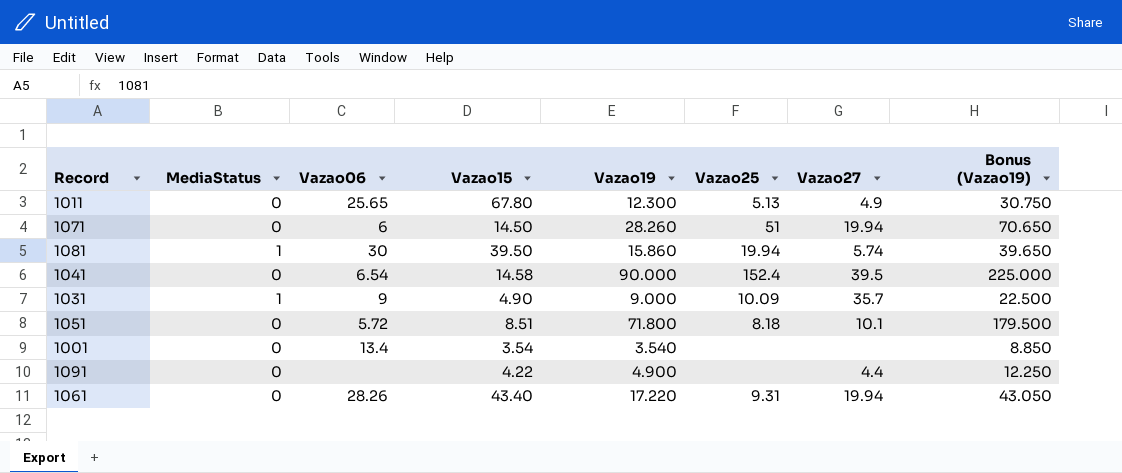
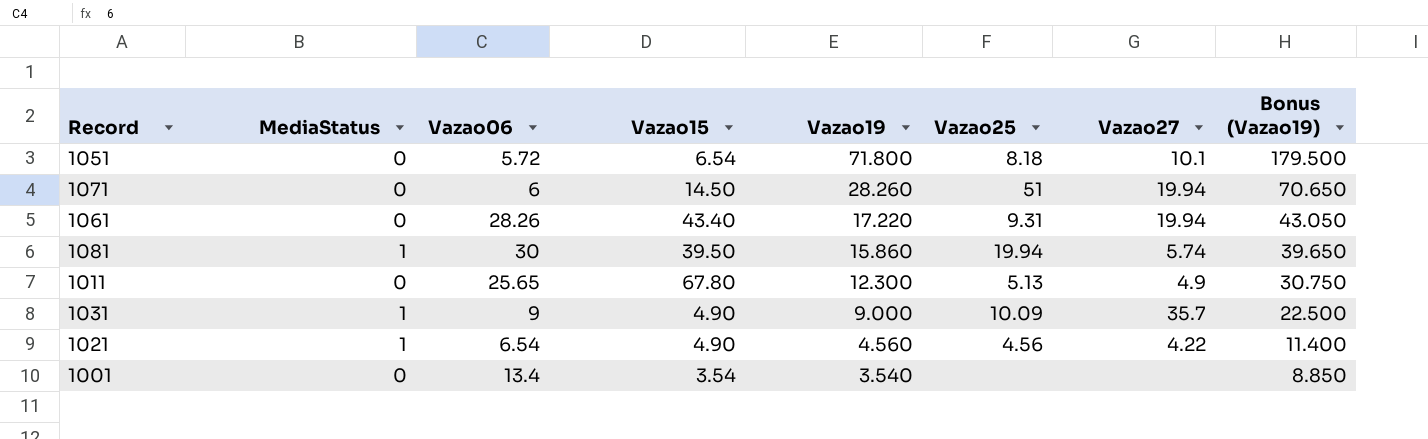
row order: none -> Vazao19 descending
row 1041: 0 | 6.54 | 14.58 | 90.000 | 152.4 | 39.5 | 225.000 -> none
row 1091: 0 | none | 4.22 | 4.900 | none | 4.4 | 12.250 -> none
1051 | Vazao15: 8.51 -> 6.54
row 1021: none -> 1 | 6.54 | 4.90 | 4.560 | 4.56 | 4.22 | 11.400

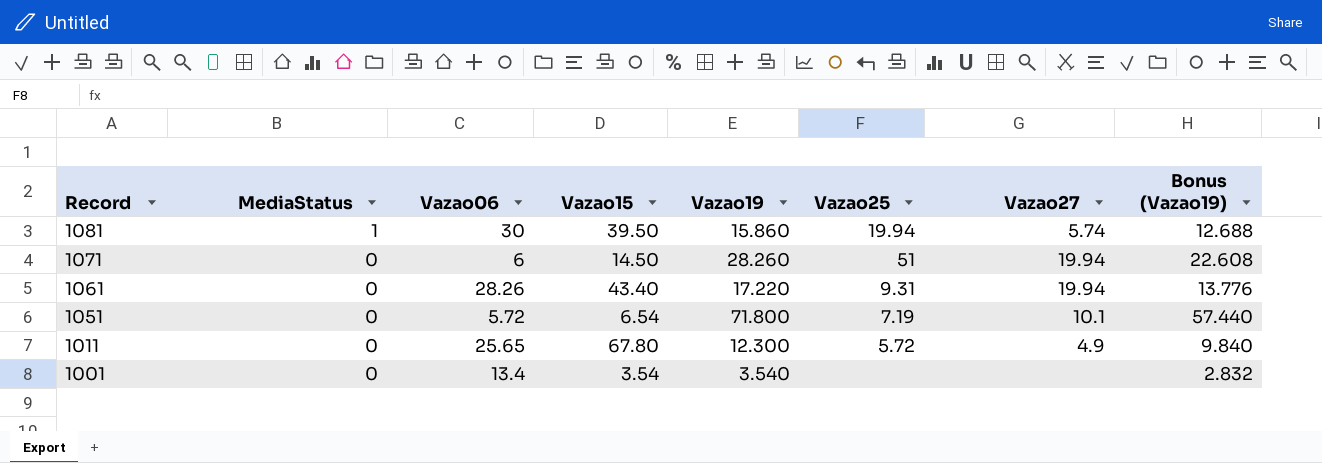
row order: Vazao19 descending -> Record descending
column Bonus (Vazao19) | formula: [Vazao19] * 2.5 -> [Vazao19] * 0.8
row 1031: 1 | 9 | 4.90 | 9.000 | 10.09 | 35.7 | 22.500 -> none
row 1021: 1 | 6.54 | 4.90 | 4.560 | 4.56 | 4.22 | 11.400 -> none
1051 | Vazao25: 8.18 -> 7.19
1011 | Vazao25: 5.13 -> 5.72

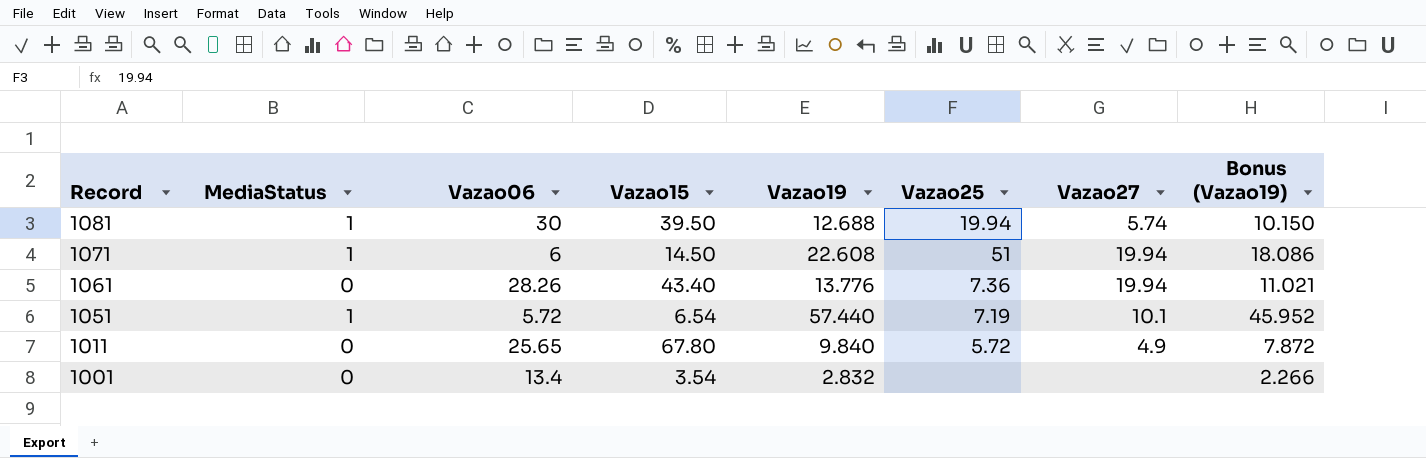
1081 | Vazao19: 15.860 -> 12.688
1081 | Bonus (Vazao19): 12.688 -> 10.150
1071 | MediaStatus: 0 -> 1
1071 | Vazao19: 28.260 -> 22.608
1071 | Bonus (Vazao19): 22.608 -> 18.086
1061 | Vazao19: 17.220 -> 13.776
1061 | Vazao25: 9.31 -> 7.36
1061 | Bonus (Vazao19): 13.776 -> 11.021
1051 | MediaStatus: 0 -> 1
1051 | Vazao19: 71.800 -> 57.440
1051 | Bonus (Vazao19): 57.440 -> 45.952
1011 | Vazao19: 12.300 -> 9.840
1011 | Bonus (Vazao19): 9.840 -> 7.872
1001 | Vazao19: 3.540 -> 2.832
1001 | Bonus (Vazao19): 2.832 -> 2.266

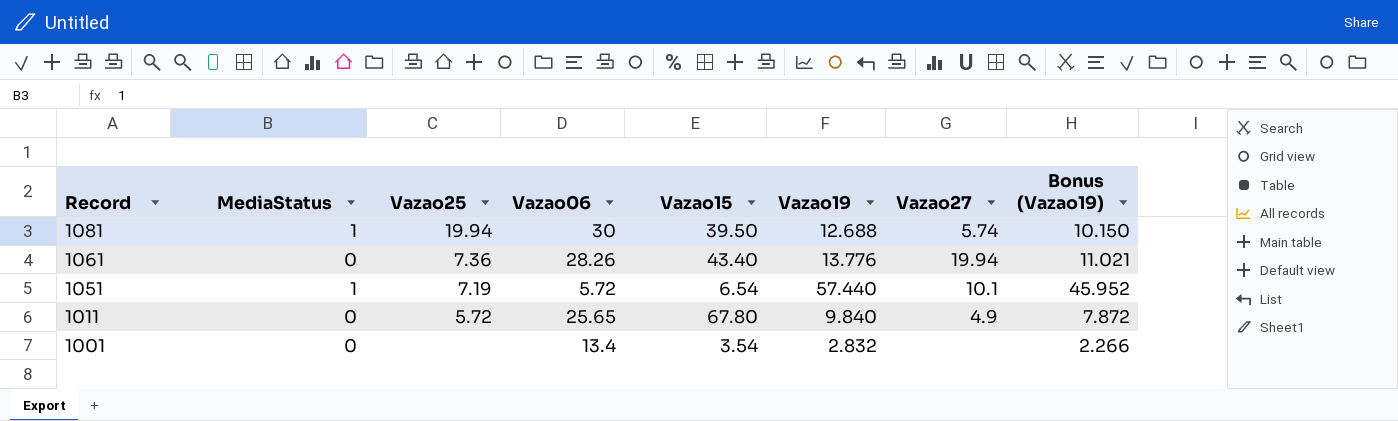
column Vazao25 | position: 6 -> 3
row 1071: 1 | 6 | 14.50 | 22.608 | 51 | 19.94 | 18.086 -> none

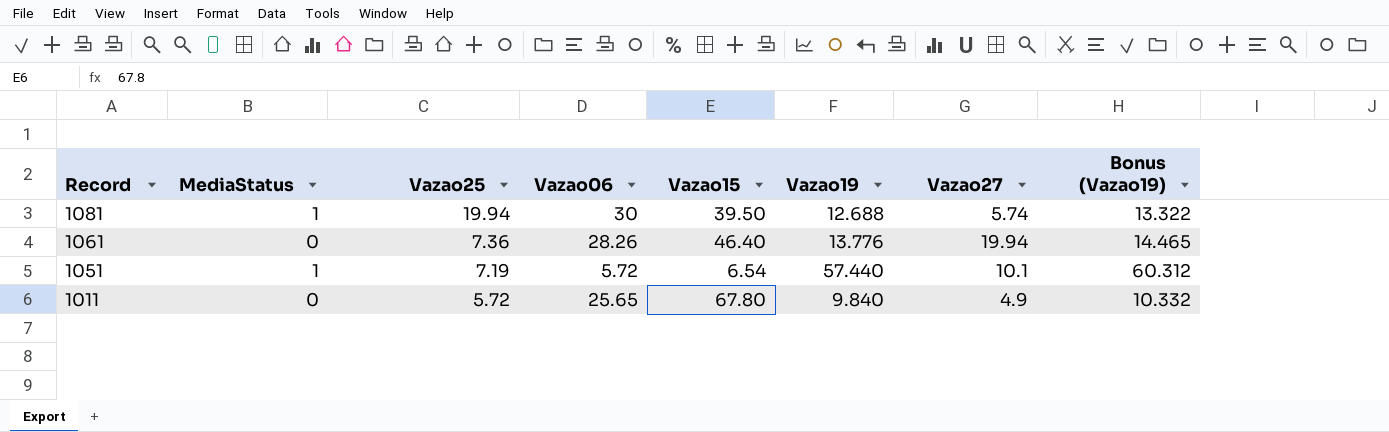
column Bonus (Vazao19) | formula: [Vazao19] * 0.8 -> [Vazao19] * 1.05
row 1001: 0 | none | 13.4 | 3.54 | 2.832 | none | 2.266 -> none
1061 | Vazao15: 43.40 -> 46.40

